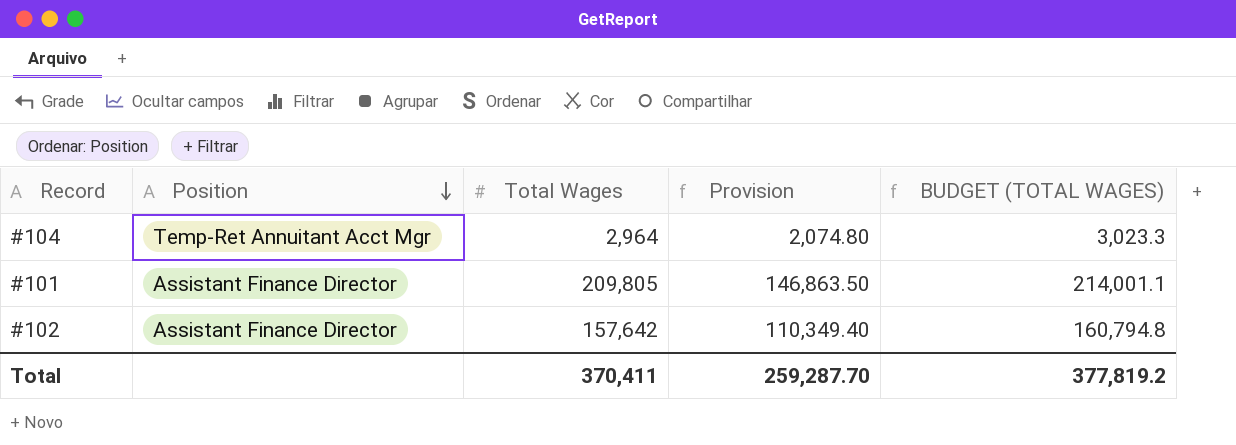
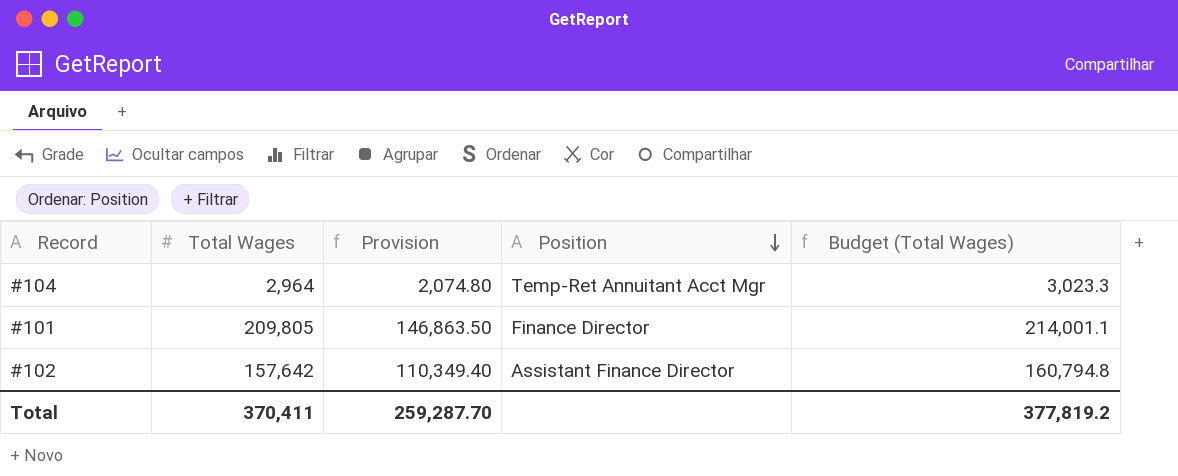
column Position | position: 2 -> 4
column name: BUDGET (TOTAL WAGES) -> Budget (Total Wages)
#101 | Position: Assistant Finance Director -> Finance Director

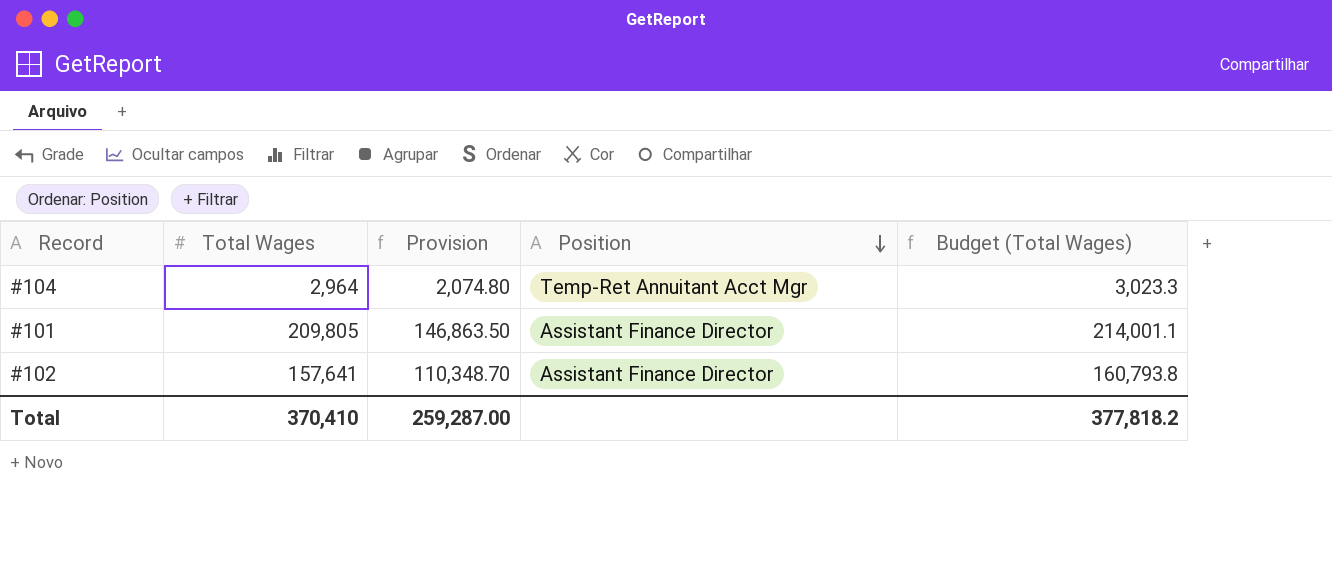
#101 | Position: Finance Director -> Assistant Finance Director
#102 | Total Wages: 157,642 -> 157,641
#102 | Provision: 110,349.40 -> 110,348.70
#102 | Budget (Total Wages): 160,794.8 -> 160,793.8
Total | Total Wages: 370,411 -> 370,410
Total | Provision: 259,287.70 -> 259,287.00
Total | Budget (Total Wages): 377,819.2 -> 377,818.2

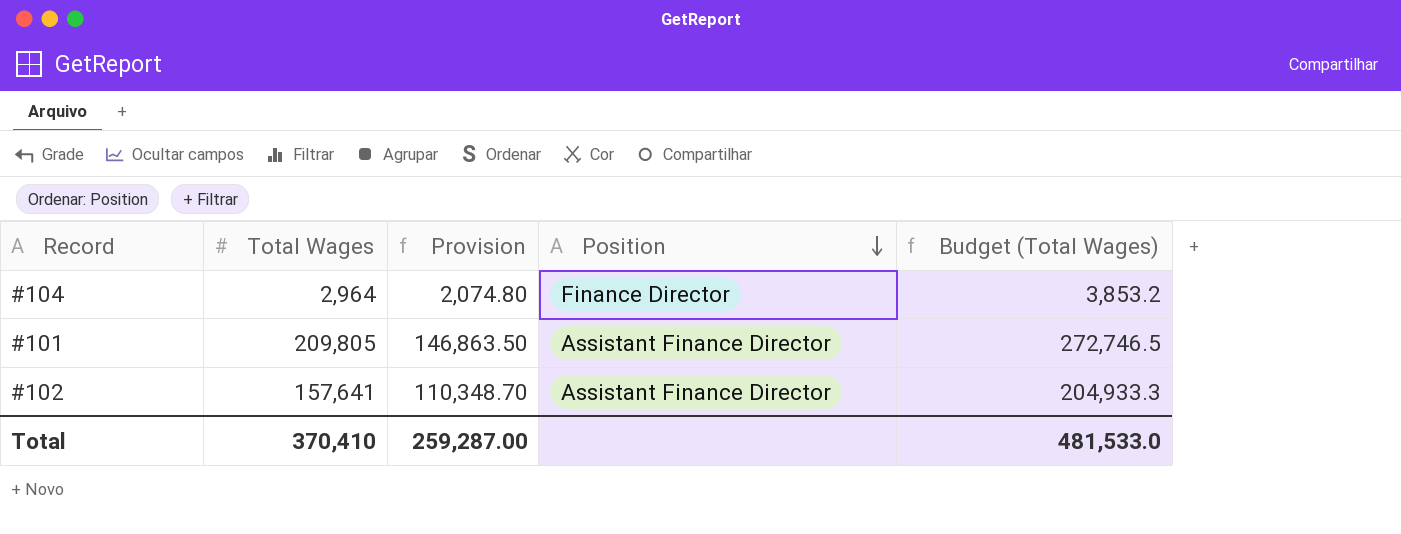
column Budget (Total Wages) | formula: [Total Wages] * 1.02 -> [Total Wages] * 1.3
#104 | Position: Temp-Ret Annuitant Acct Mgr -> Finance Director
Total | Budget (Total Wages): 377,818.2 -> 481,533.0

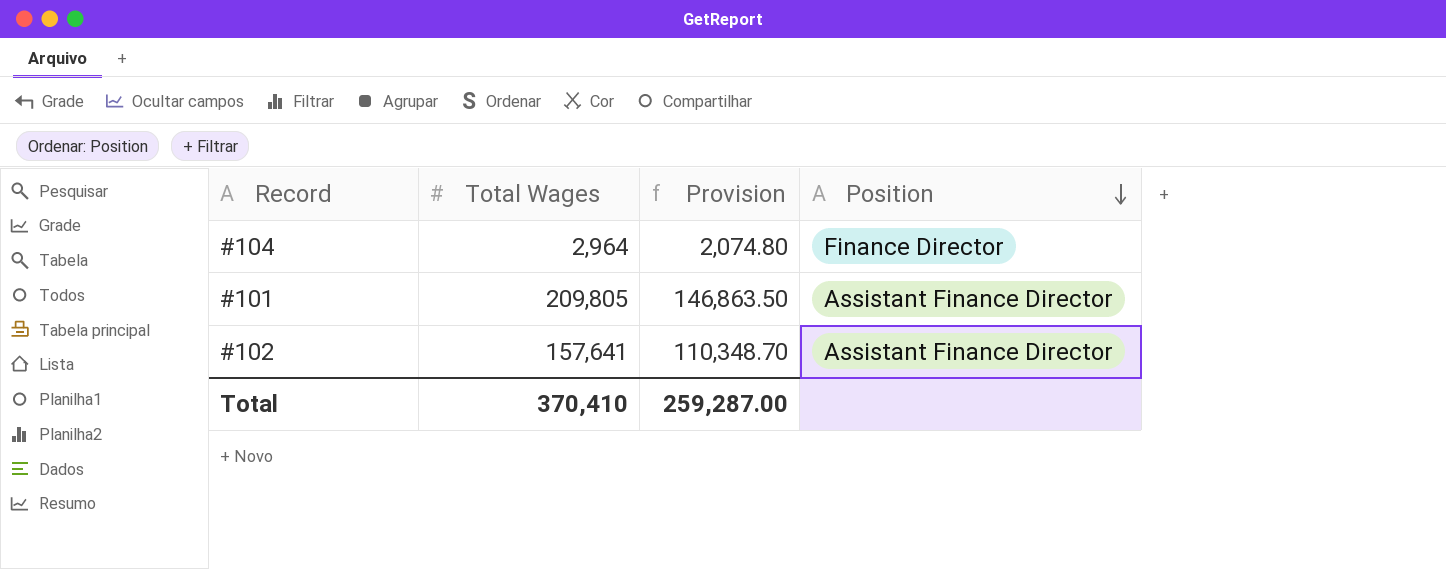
column Budget (Total Wages) | formula: [Total Wages] * 1.3 -> none

